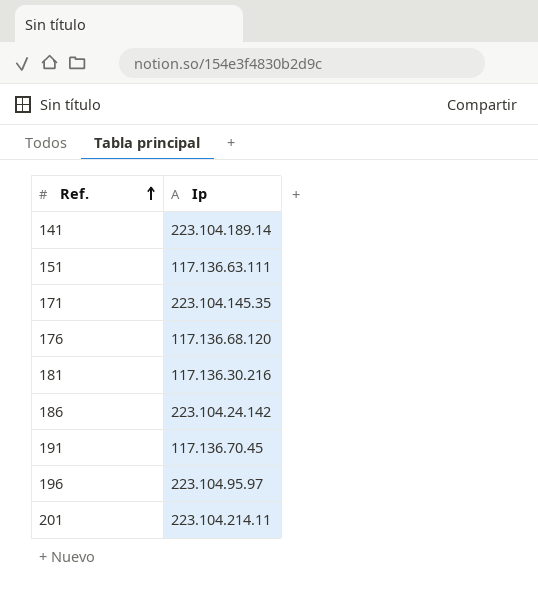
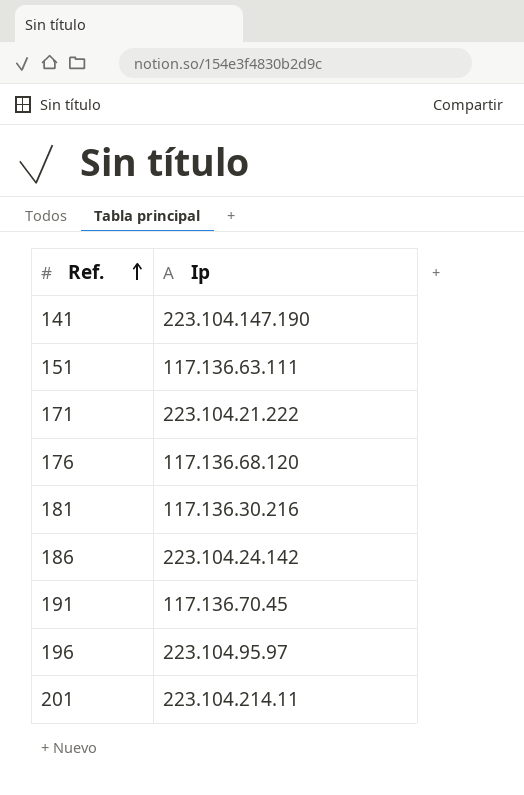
141 | Ip: 223.104.189.14 -> 223.104.147.190
171 | Ip: 223.104.145.35 -> 223.104.21.222

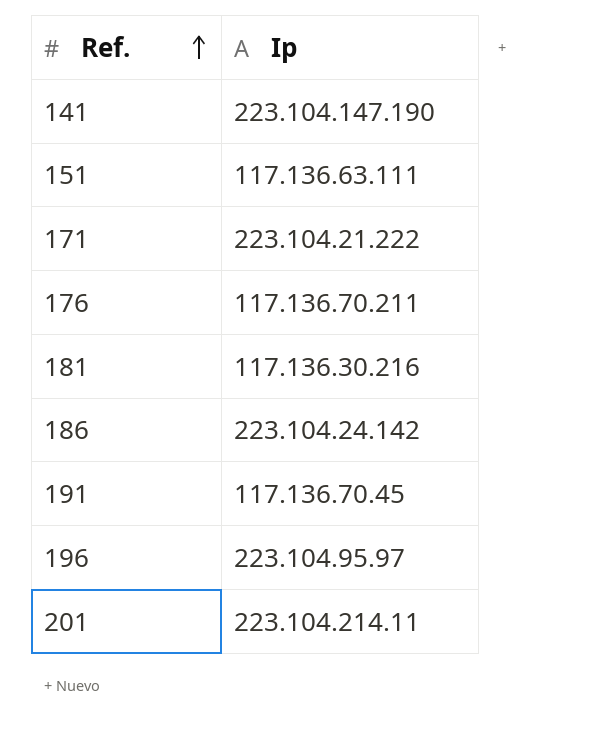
176 | Ip: 117.136.68.120 -> 117.136.70.211

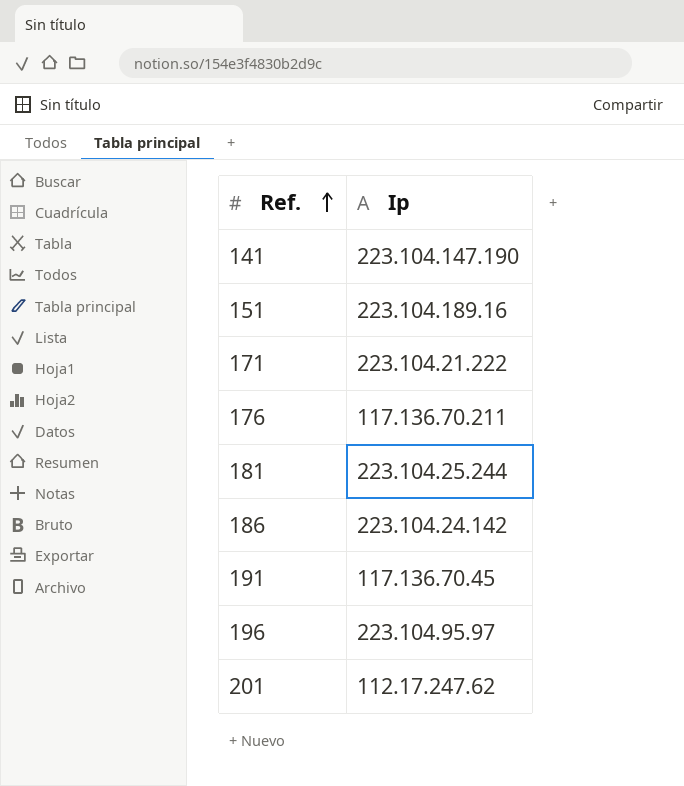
151 | Ip: 117.136.63.111 -> 223.104.189.16
181 | Ip: 117.136.30.216 -> 223.104.25.244
201 | Ip: 223.104.214.11 -> 112.17.247.62

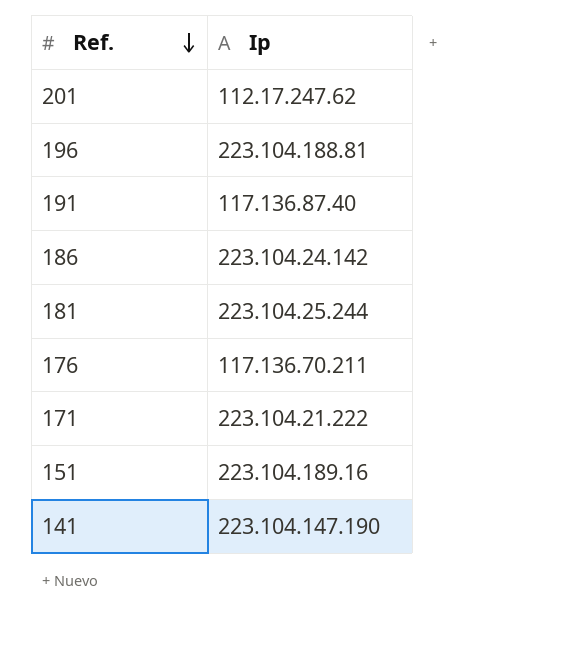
row order: Ref. ascending -> Ref. descending
196 | Ip: 223.104.95.97 -> 223.104.188.81
191 | Ip: 117.136.70.45 -> 117.136.87.40

